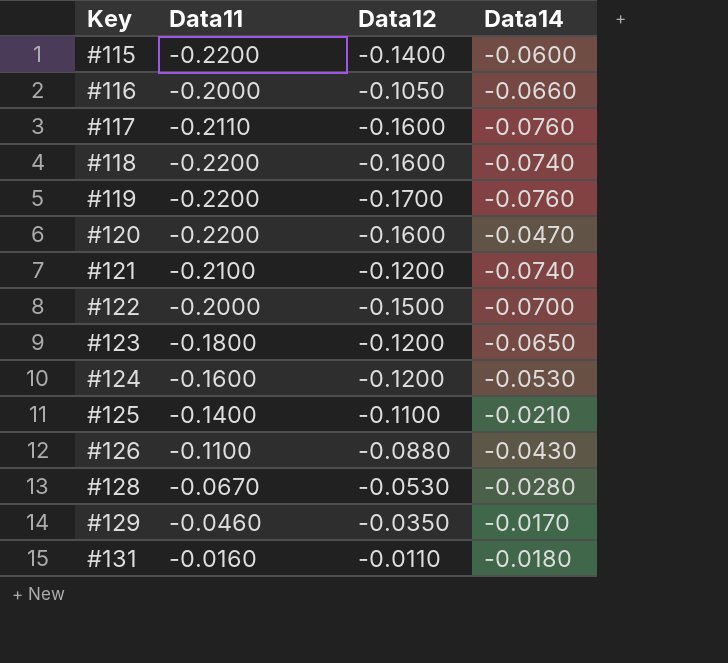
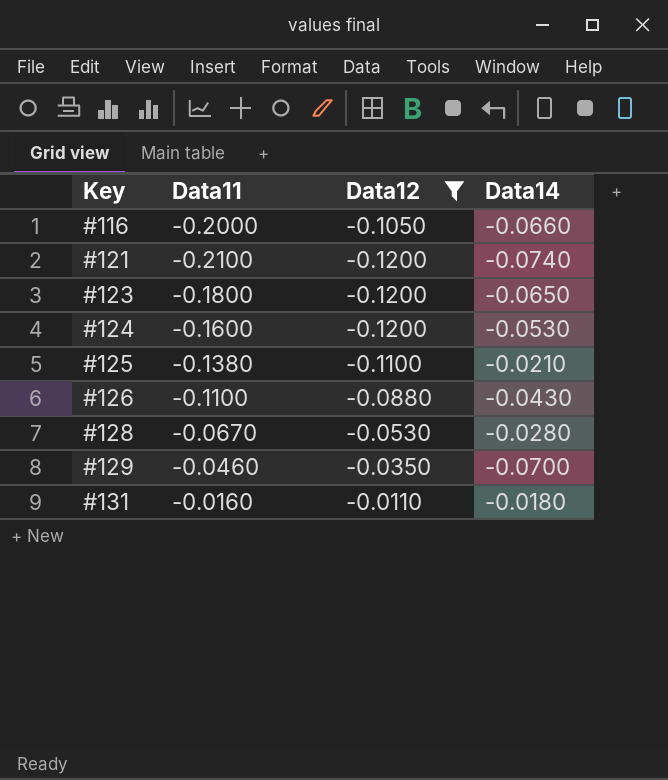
filter: none -> Data12 >= -0.1200
#125 | Data11: -0.1400 -> -0.1380
#129 | Data14: -0.0170 -> -0.0700

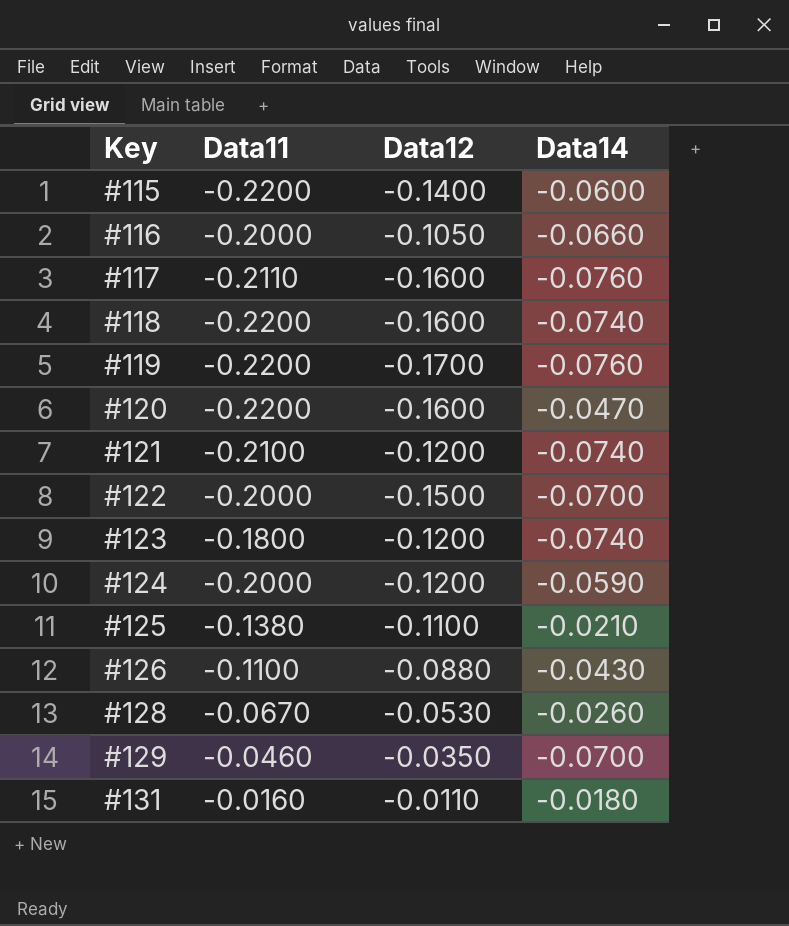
filter: Data12 >= -0.1200 -> none
#123 | Data14: -0.0650 -> -0.0740
#124 | Data11: -0.1600 -> -0.2000
#124 | Data14: -0.0530 -> -0.0590
#128 | Data14: -0.0280 -> -0.0260

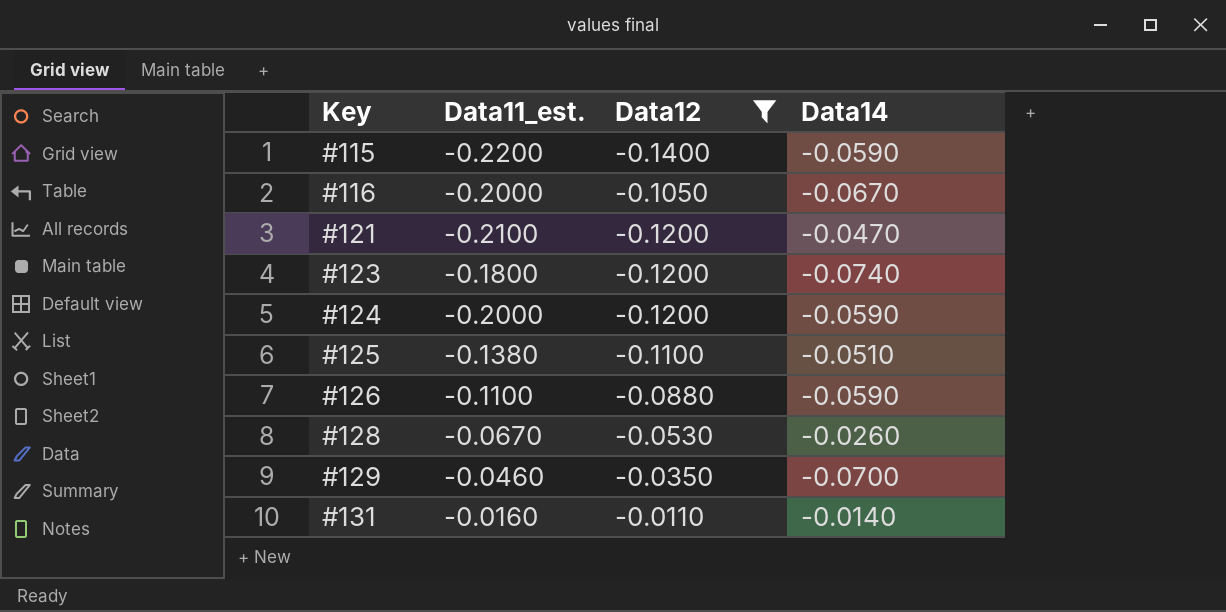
filter: none -> Data12 >= -0.1400
column name: Data11 -> Data11_est.
#115 | Data14: -0.0600 -> -0.0590
#116 | Data14: -0.0660 -> -0.0670
#121 | Data14: -0.0740 -> -0.0470
#125 | Data14: -0.0210 -> -0.0510
#126 | Data14: -0.0430 -> -0.0590
#131 | Data14: -0.0180 -> -0.0140

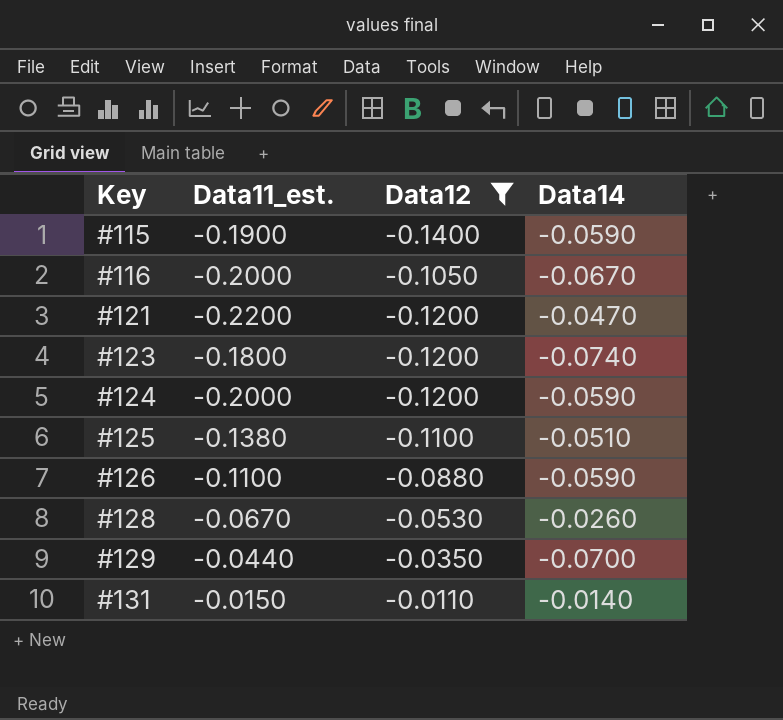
#115 | Data11_est.: -0.2200 -> -0.1900
#121 | Data11_est.: -0.2100 -> -0.2200
#129 | Data11_est.: -0.0460 -> -0.0440
#131 | Data11_est.: -0.0160 -> -0.0150

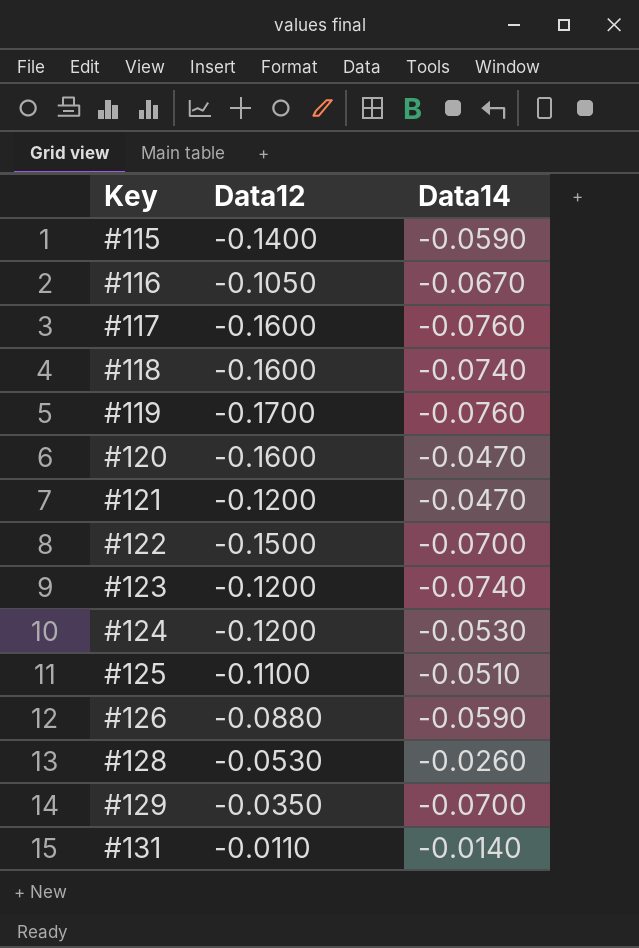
filter: Data12 >= -0.1400 -> none
column Data11_est. | position: 2 -> none
#124 | Data14: -0.0590 -> -0.0530

